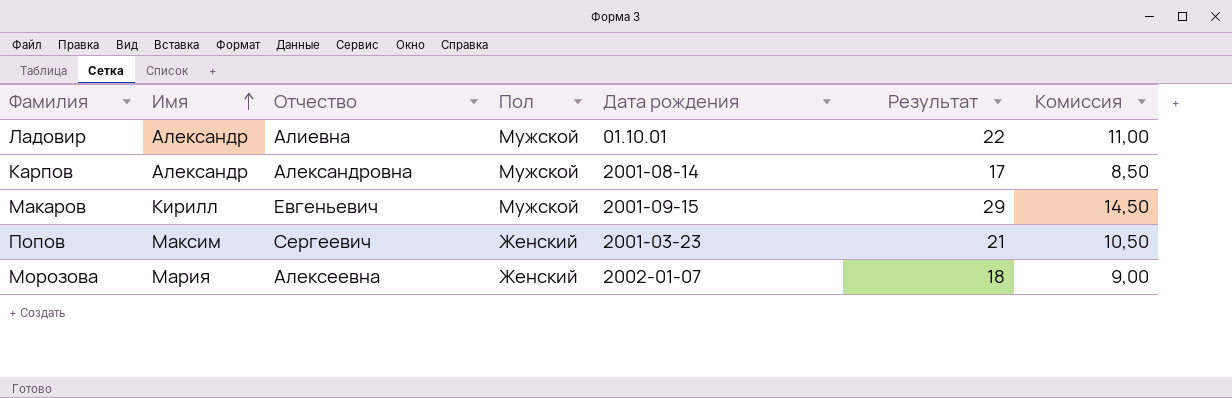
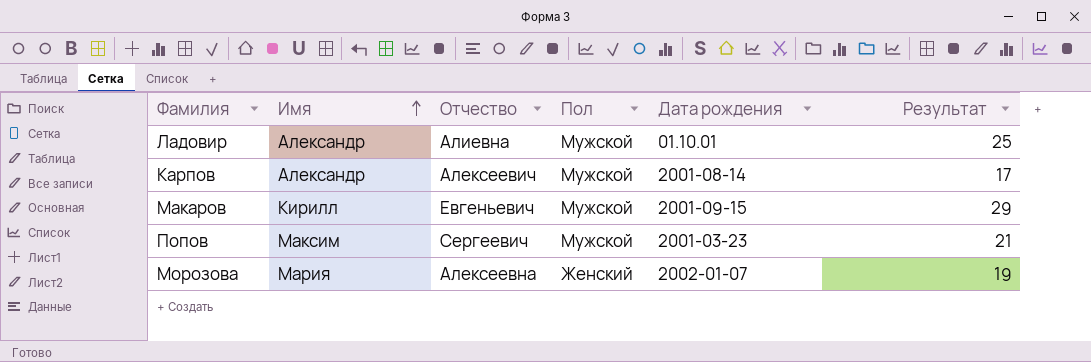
column Комиссия | formula: [Результат] * 0,5 -> none
Ладовир | Результат: 22 -> 25
Карпов | Отчество: Александровна -> Алексеевич
Попов | Пол: Женский -> Мужской
Морозова | Результат: 18 -> 19

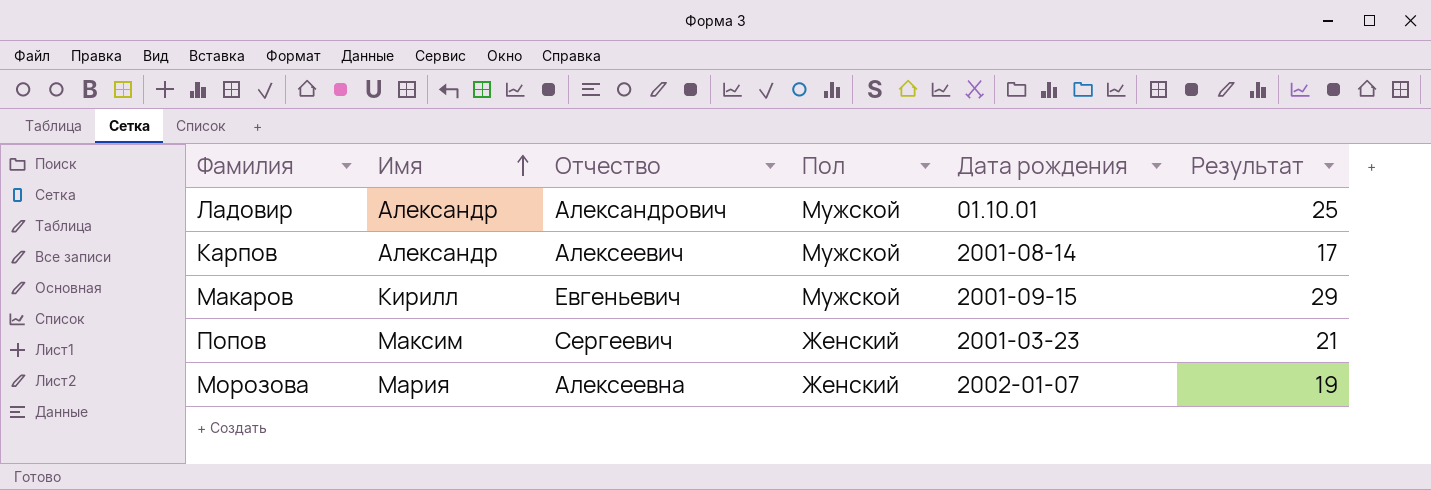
Ладовир | Отчество: Алиевна -> Александрович
Попов | Пол: Мужской -> Женский

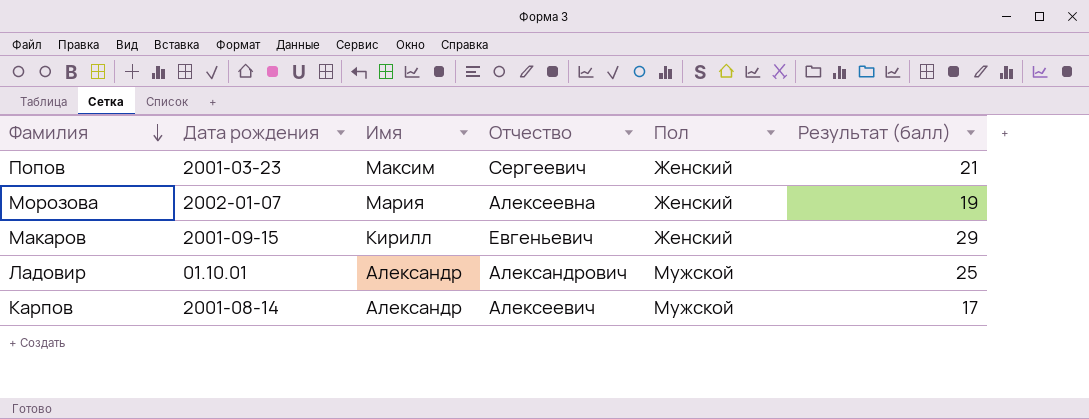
row order: Имя ascending -> Фамилия descending
column Дата рождения | position: 5 -> 2
column name: Результат -> Результат (балл)
Макаров | Пол: Мужской -> Женский

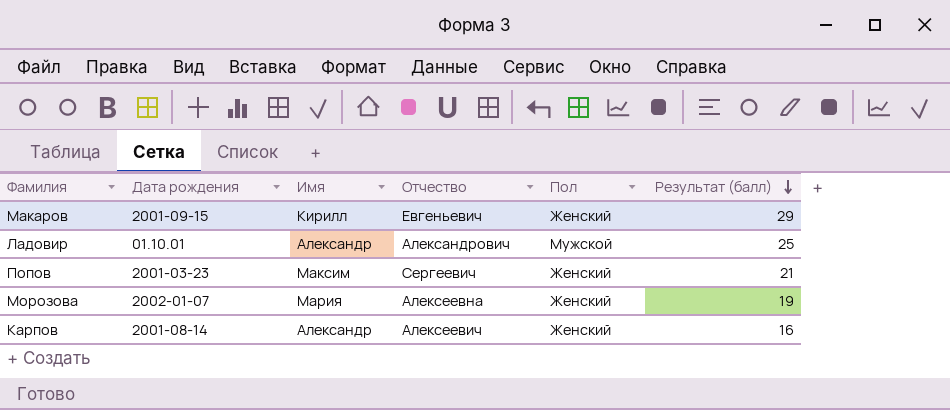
row order: Фамилия descending -> Результат (балл) descending
Карпов | Пол: Мужской -> Женский
Карпов | Результат (балл): 17 -> 16

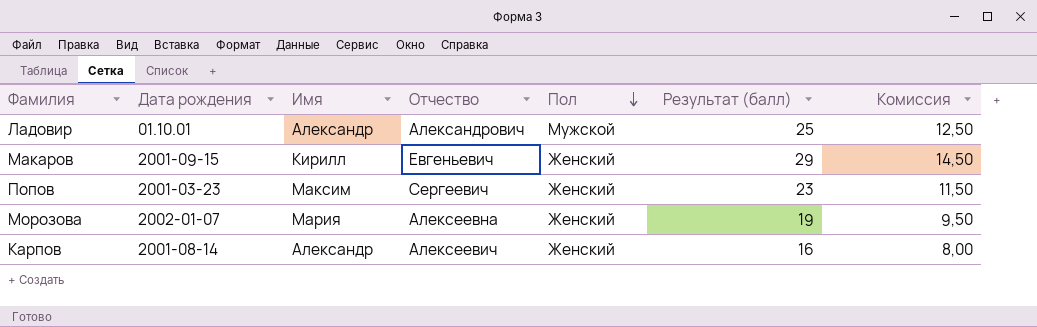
row order: Результат (балл) descending -> Пол descending
column Комиссия | formula: none -> [Результат (балл)] * 0,5
Попов | Результат (балл): 21 -> 23

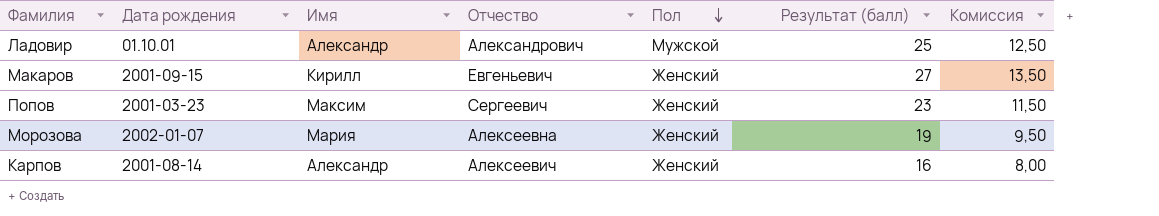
Макаров | Результат (балл): 29 -> 27
Макаров | Комиссия: 14,50 -> 13,50

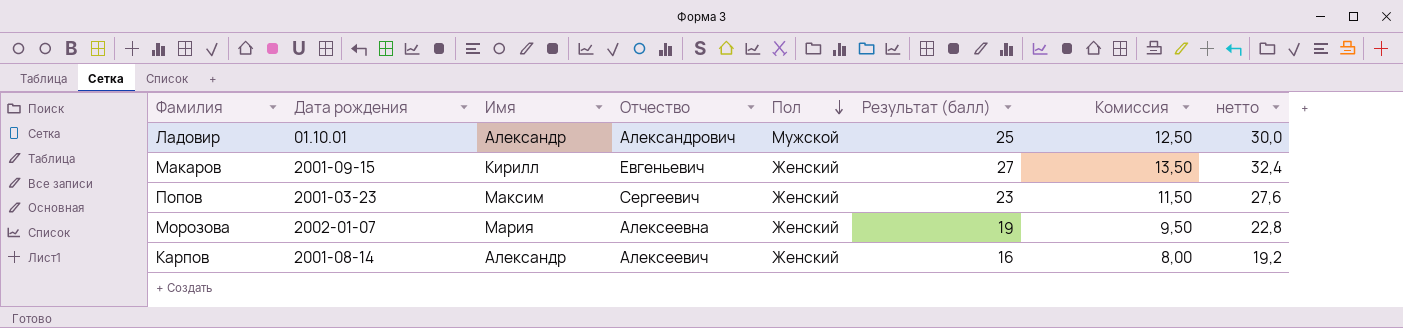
column нетто | formula: none -> [Результат (балл)] * 1,2

